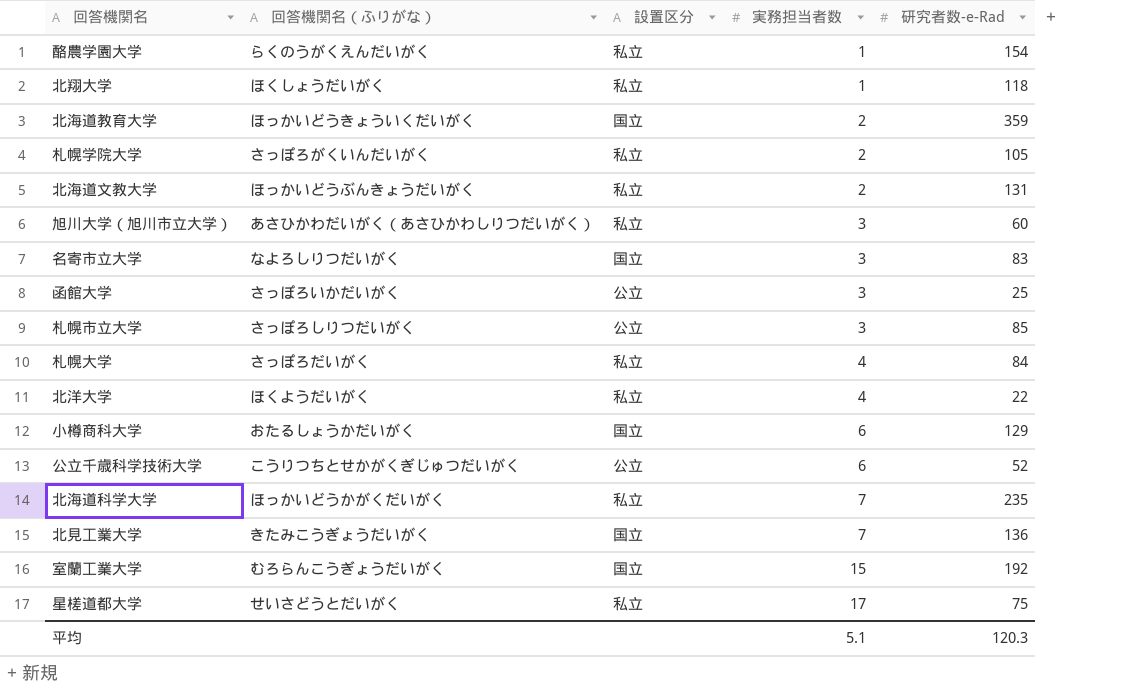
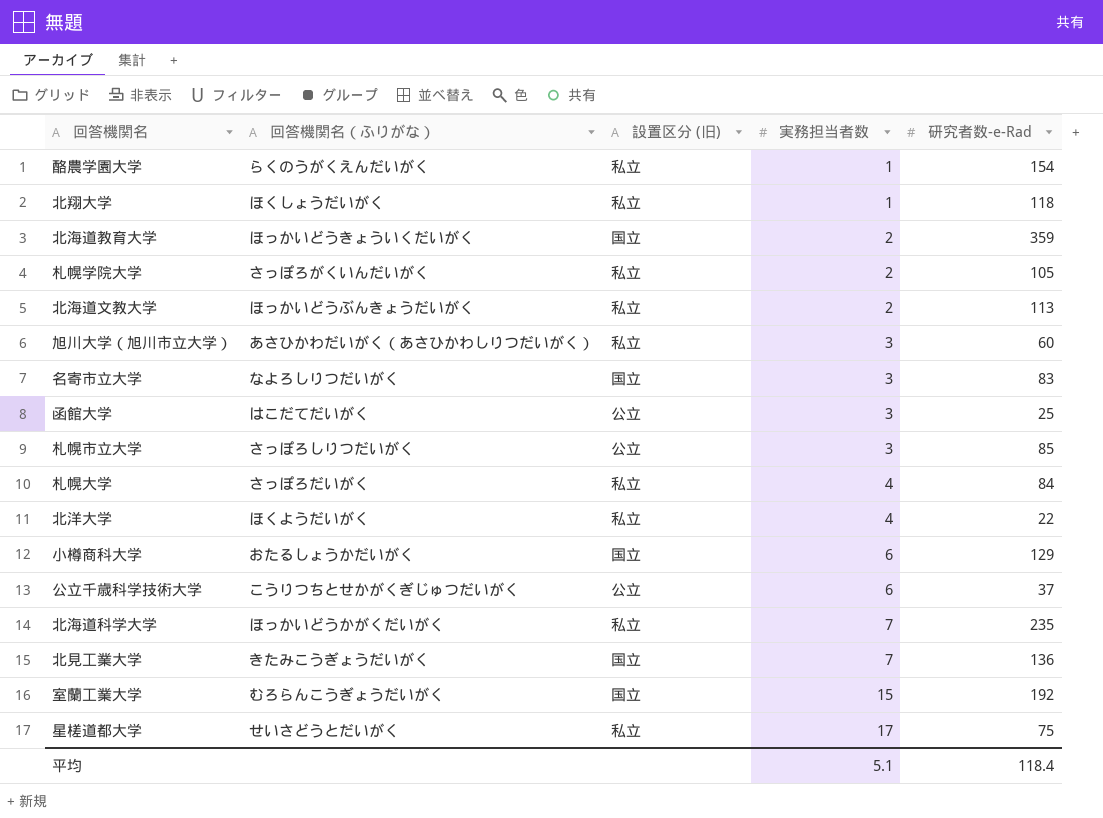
column name: 設置区分 -> 設置区分 (旧)
北海道文教大学 | 研究者数-e-Rad: 131 -> 113
函館大学 | 回答機関名（ふりがな）: さっぽろいかだいがく -> はこだてだいがく
公立千歳科学技術大学 | 研究者数-e-Rad: 52 -> 37
平均 | 研究者数-e-Rad: 120.3 -> 118.4

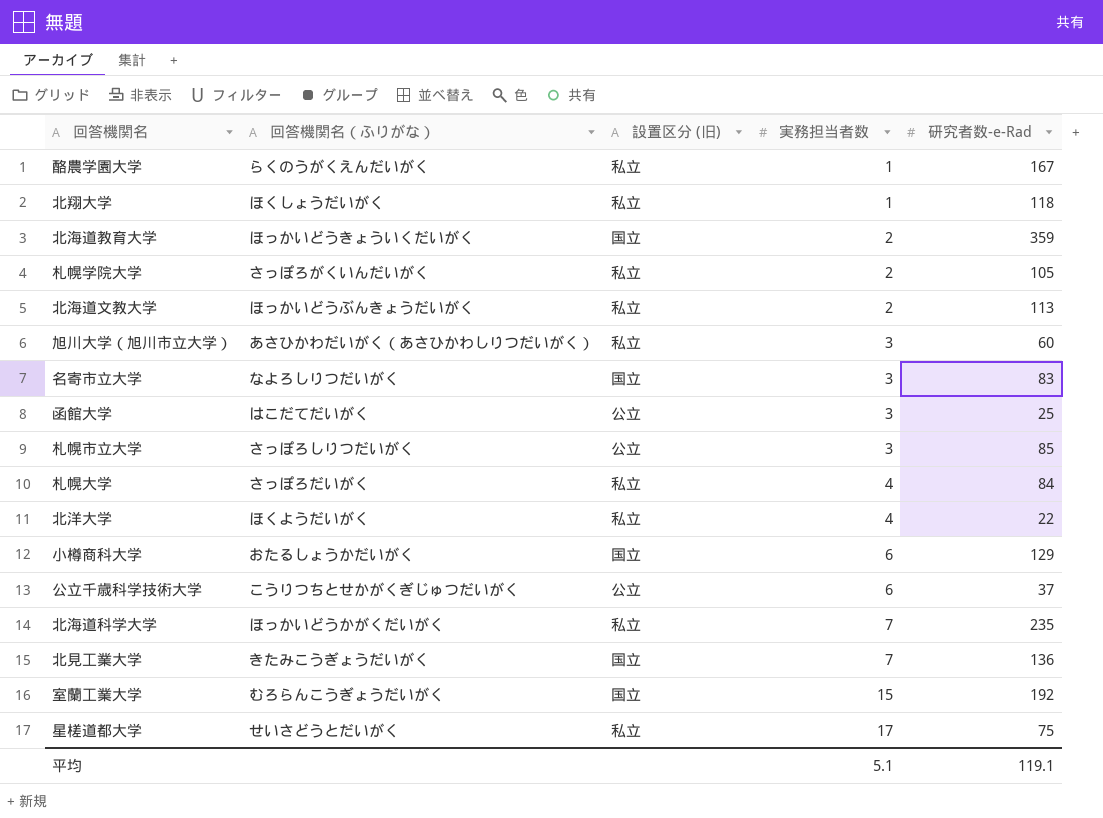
酪農学園大学 | 研究者数-e-Rad: 154 -> 167
平均 | 研究者数-e-Rad: 118.4 -> 119.1

